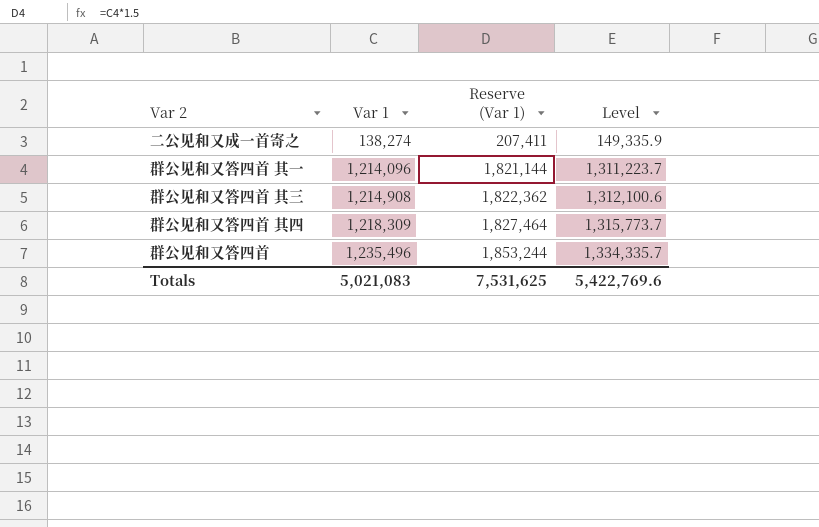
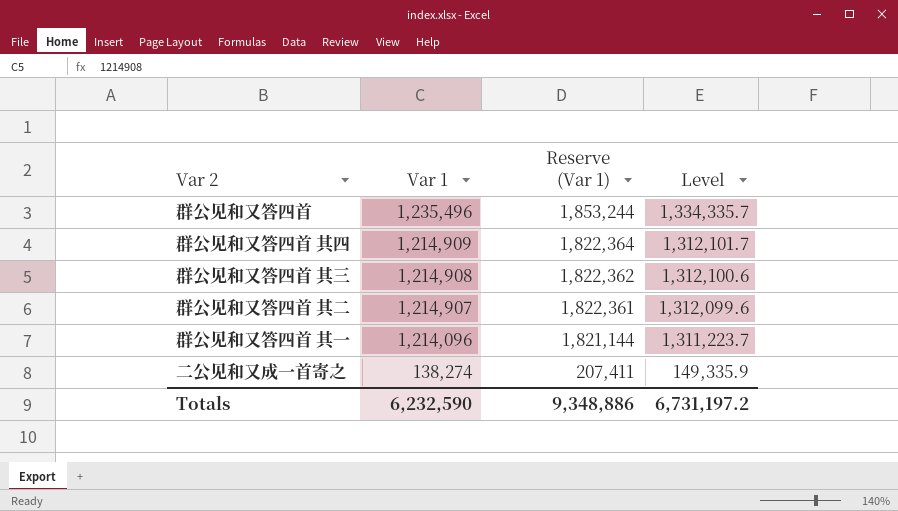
row order: Var 1 ascending -> Var 1 descending
群公见和又答四首 其四 | Var 1: 1,218,309 -> 1,214,909
群公见和又答四首 其四 | Reserve (Var 1): 1,827,464 -> 1,822,364
群公见和又答四首 其四 | Level: 1,315,773.7 -> 1,312,101.7
row 群公见和又答四首 其二: none -> 1,214,907 | 1,822,361 | 1,312,099.6
Totals | Var 1: 5,021,083 -> 6,232,590
Totals | Reserve (Var 1): 7,531,625 -> 9,348,886
Totals | Level: 5,422,769.6 -> 6,731,197.2

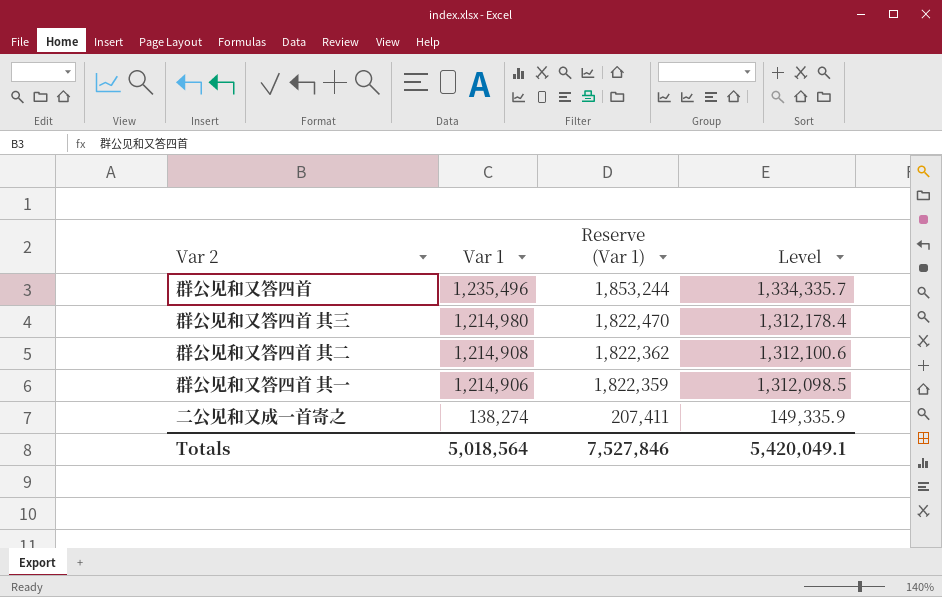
row 群公见和又答四首 其四: 1,214,909 | 1,822,364 | 1,312,101.7 -> none
群公见和又答四首 其三 | Var 1: 1,214,908 -> 1,214,980
群公见和又答四首 其三 | Reserve (Var 1): 1,822,362 -> 1,822,470
群公见和又答四首 其三 | Level: 1,312,100.6 -> 1,312,178.4
群公见和又答四首 其二 | Var 1: 1,214,907 -> 1,214,908
群公见和又答四首 其二 | Reserve (Var 1): 1,822,361 -> 1,822,362
群公见和又答四首 其二 | Level: 1,312,099.6 -> 1,312,100.6
群公见和又答四首 其一 | Var 1: 1,214,096 -> 1,214,906
群公见和又答四首 其一 | Reserve (Var 1): 1,821,144 -> 1,822,359
群公见和又答四首 其一 | Level: 1,311,223.7 -> 1,312,098.5
Totals | Var 1: 6,232,590 -> 5,018,564
Totals | Reserve (Var 1): 9,348,886 -> 7,527,846
Totals | Level: 6,731,197.2 -> 5,420,049.1

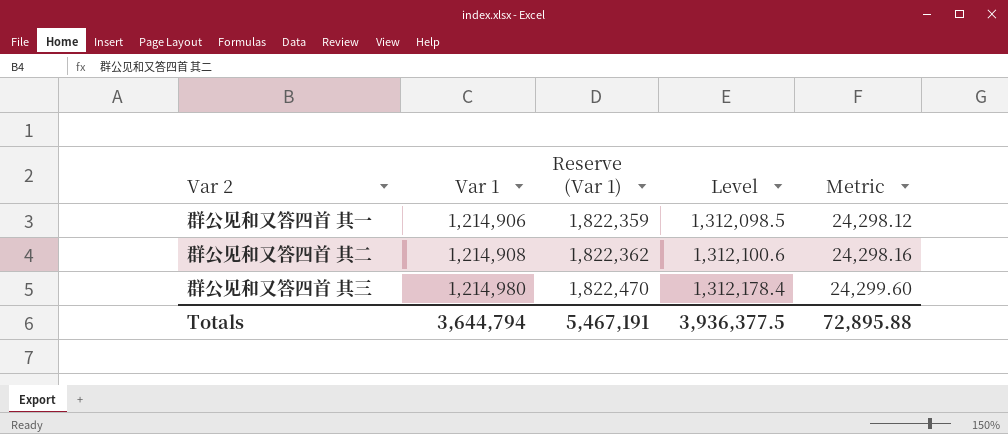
row order: Var 1 descending -> Var 1 ascending
column Metric | formula: none -> [Var 1] * 0.02
row 群公见和又答四首: 1,235,496 | 1,853,244 | 1,334,335.7 -> none
row 二公见和又成一首寄之: 138,274 | 207,411 | 149,335.9 -> none
Totals | Var 1: 5,018,564 -> 3,644,794
Totals | Reserve (Var 1): 7,527,846 -> 5,467,191
Totals | Level: 5,420,049.1 -> 3,936,377.5

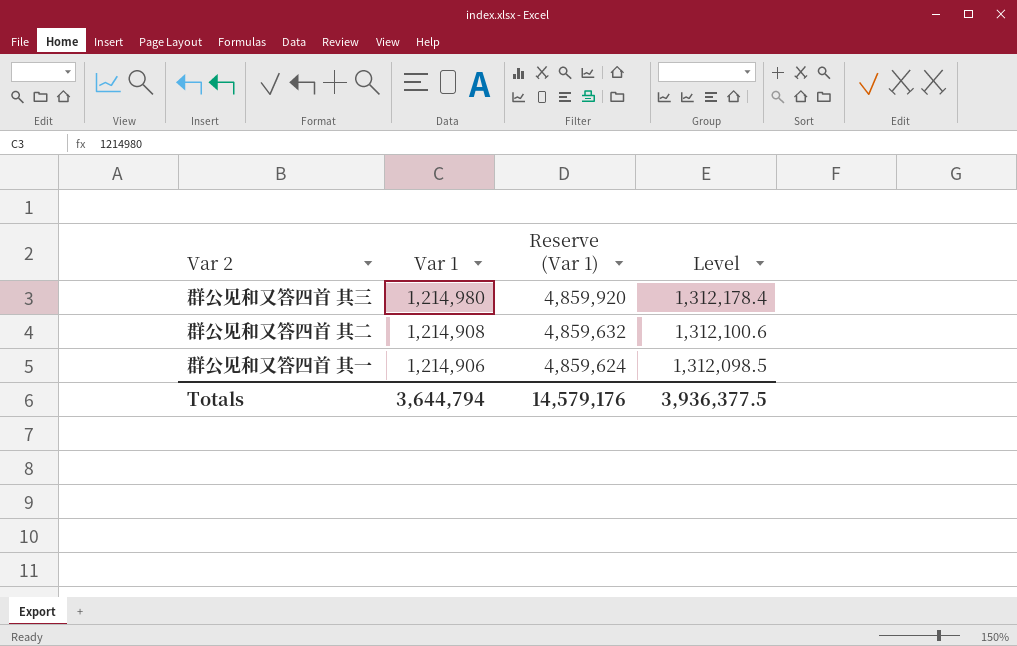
row order: Var 1 ascending -> Var 1 descending
column Metric | formula: [Var 1] * 0.02 -> none
column Reserve (Var 1) | formula: [Var 1] * 1.5 -> [Var 1] * 4
Totals | Reserve (Var 1): 5,467,191 -> 14,579,176

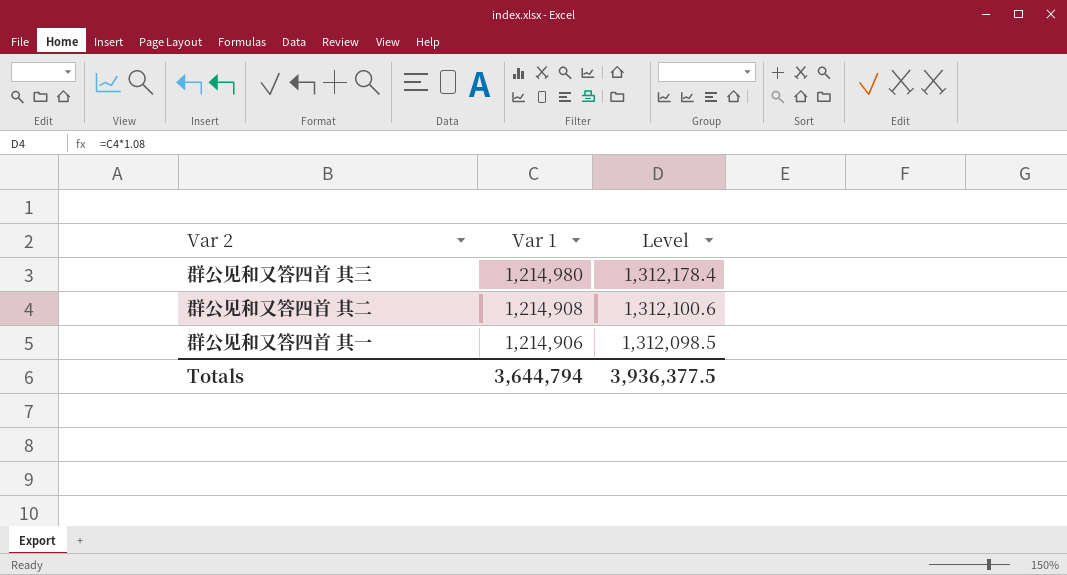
column Reserve (Var 1) | formula: [Var 1] * 4 -> none

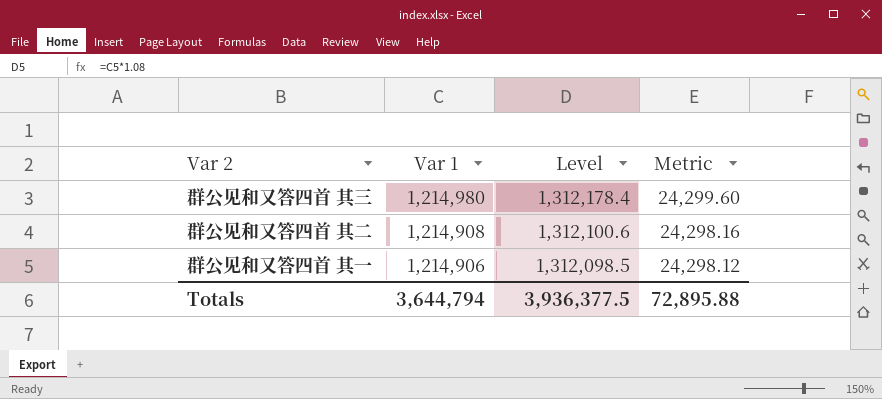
column Metric | formula: none -> [Var 1] * 0.02

